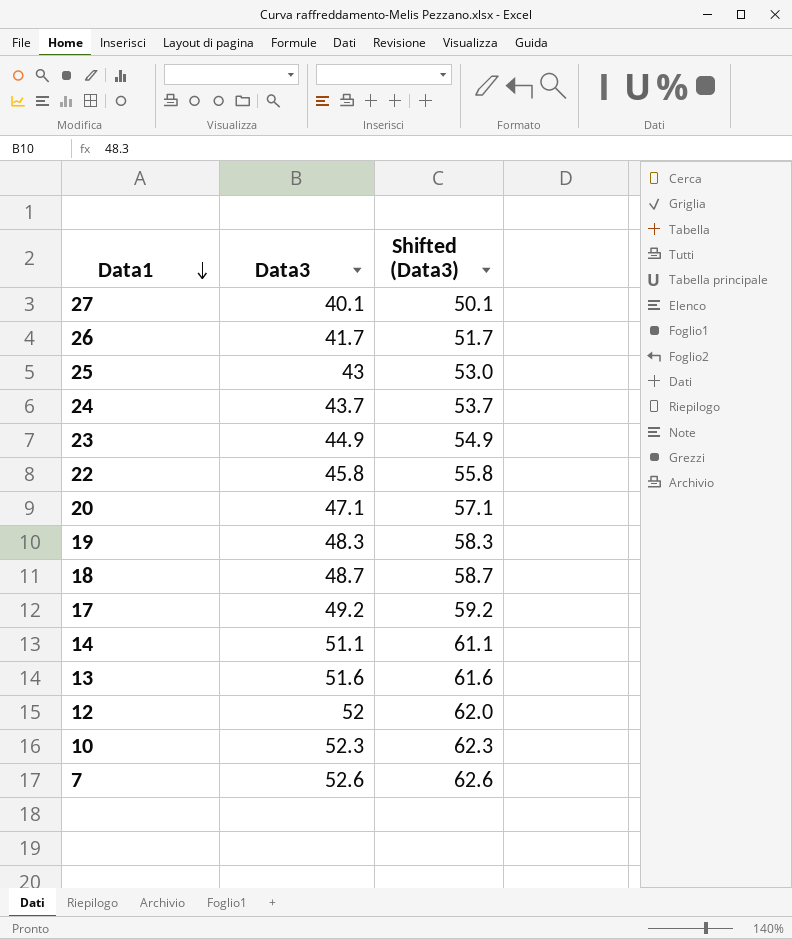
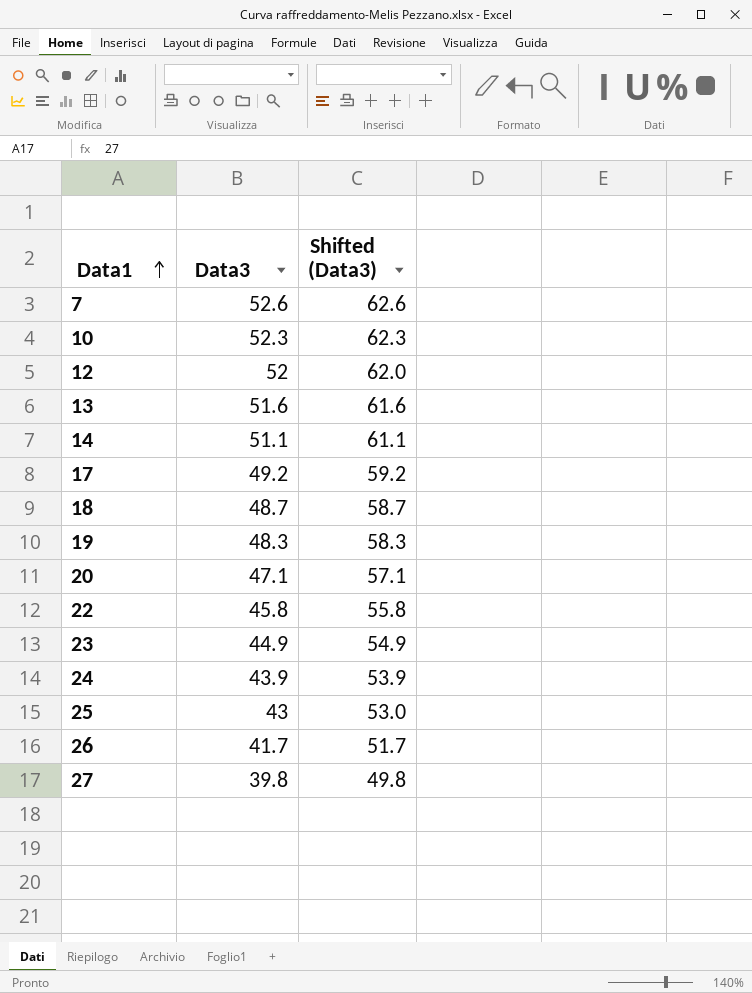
row order: Data1 descending -> Data1 ascending
24 | Data3: 43.7 -> 43.9
24 | Shifted (Data3): 53.7 -> 53.9
27 | Data3: 40.1 -> 39.8
27 | Shifted (Data3): 50.1 -> 49.8

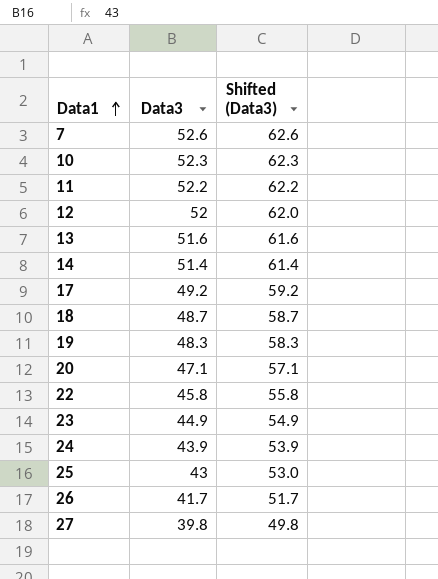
row 11: none -> 52.2 | 62.2
14 | Data3: 51.1 -> 51.4
14 | Shifted (Data3): 61.1 -> 61.4

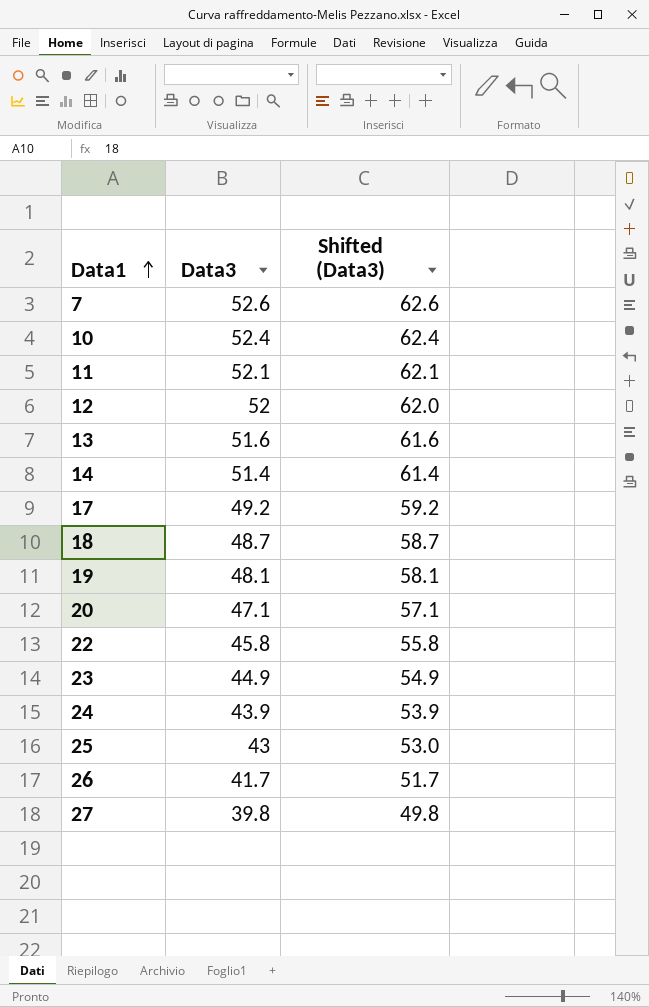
10 | Data3: 52.3 -> 52.4
10 | Shifted (Data3): 62.3 -> 62.4
11 | Data3: 52.2 -> 52.1
11 | Shifted (Data3): 62.2 -> 62.1
19 | Data3: 48.3 -> 48.1
19 | Shifted (Data3): 58.3 -> 58.1

